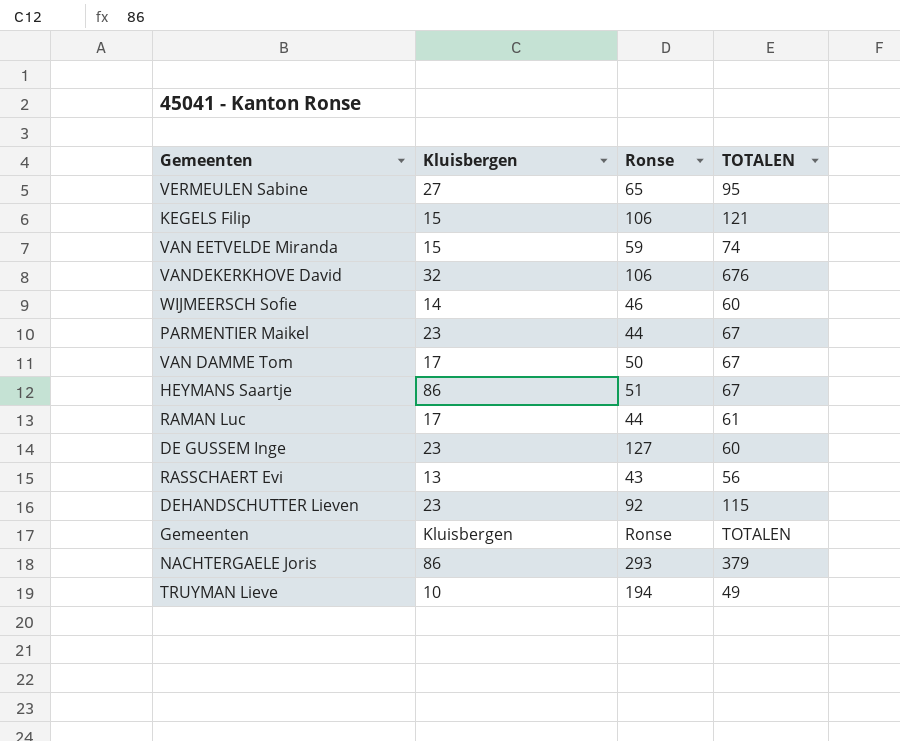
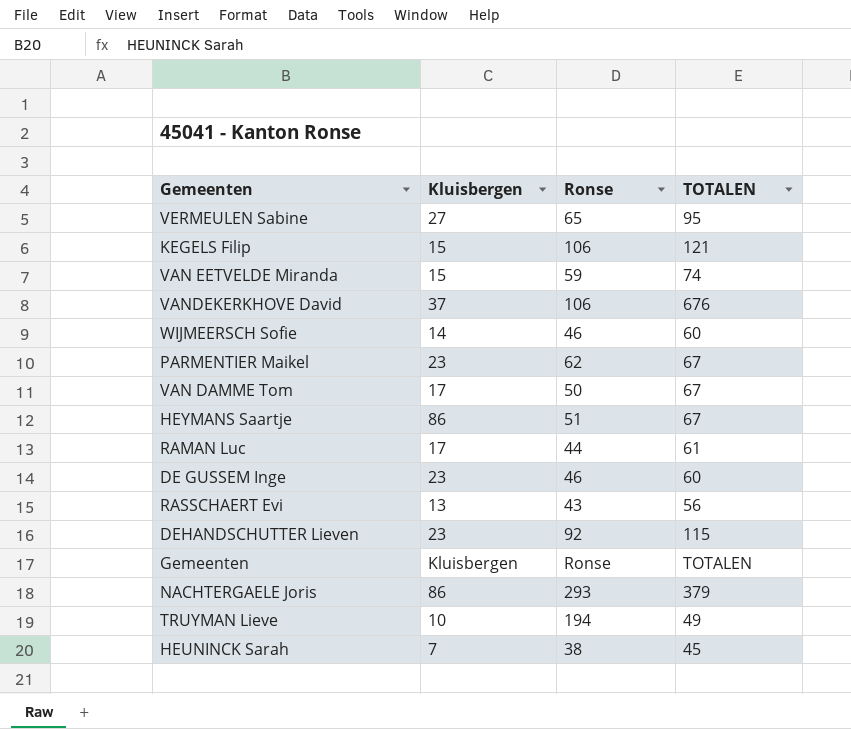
VANDEKERKHOVE David | Kluisbergen: 32 -> 37
PARMENTIER Maikel | Ronse: 44 -> 62
DE GUSSEM Inge | Ronse: 127 -> 46
row HEUNINCK Sarah: none -> 7 | 38 | 45

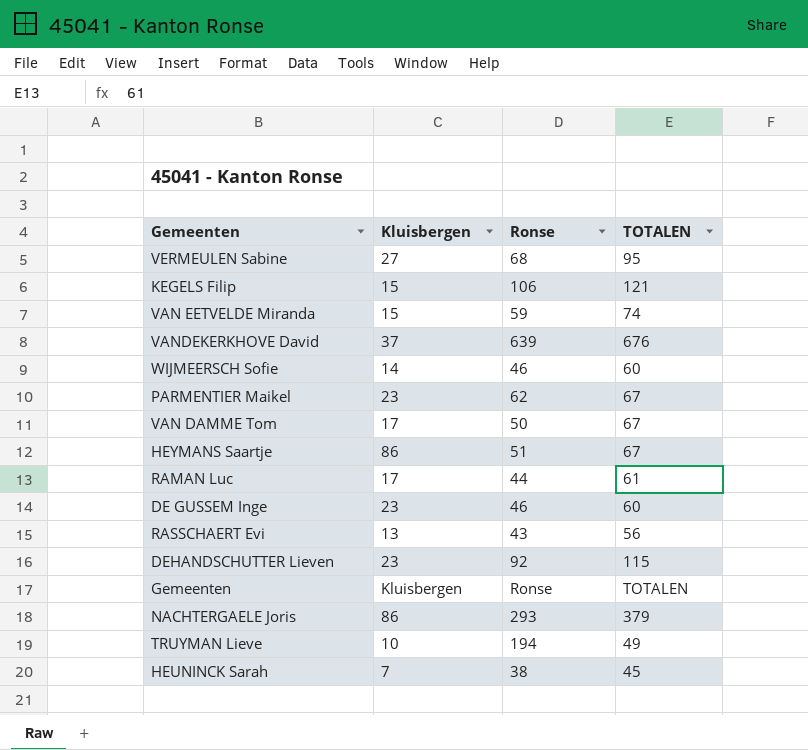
VERMEULEN Sabine | Ronse: 65 -> 68
VANDEKERKHOVE David | Ronse: 106 -> 639

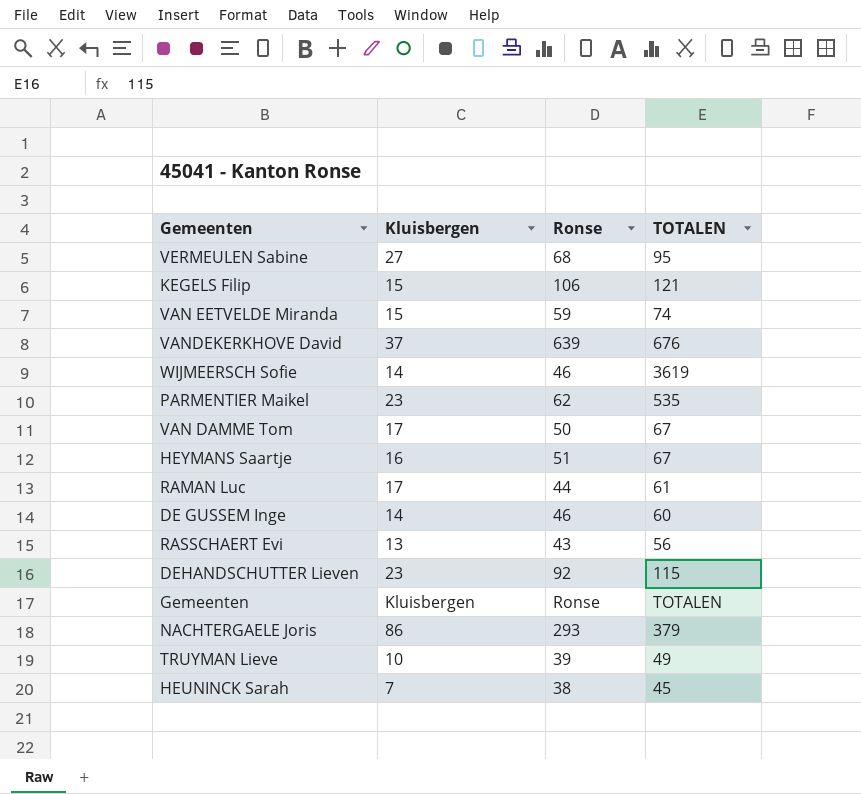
WIJMEERSCH Sofie | TOTALEN: 60 -> 3619
PARMENTIER Maikel | TOTALEN: 67 -> 535
HEYMANS Saartje | Kluisbergen: 86 -> 16
DE GUSSEM Inge | Kluisbergen: 23 -> 14
TRUYMAN Lieve | Ronse: 194 -> 39

